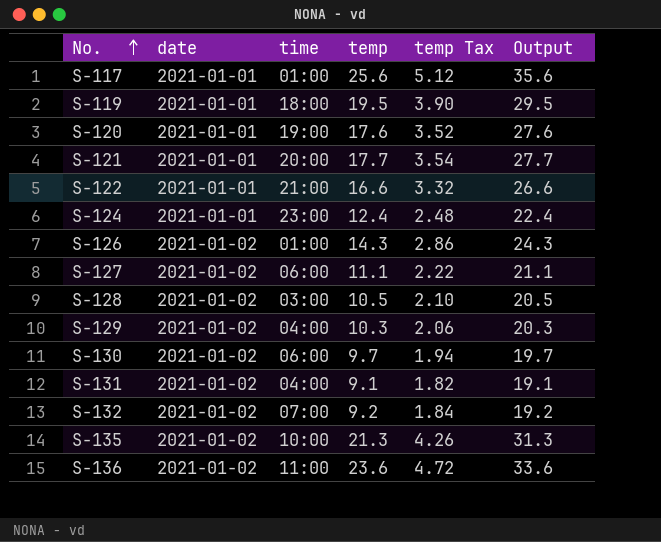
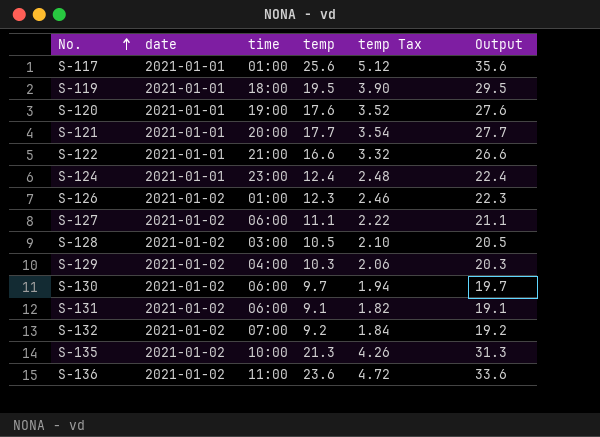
S-126 | temp: 14.3 -> 12.3
S-126 | temp Tax: 2.86 -> 2.46
S-126 | Output: 24.3 -> 22.3
S-131 | time: 04:00 -> 06:00

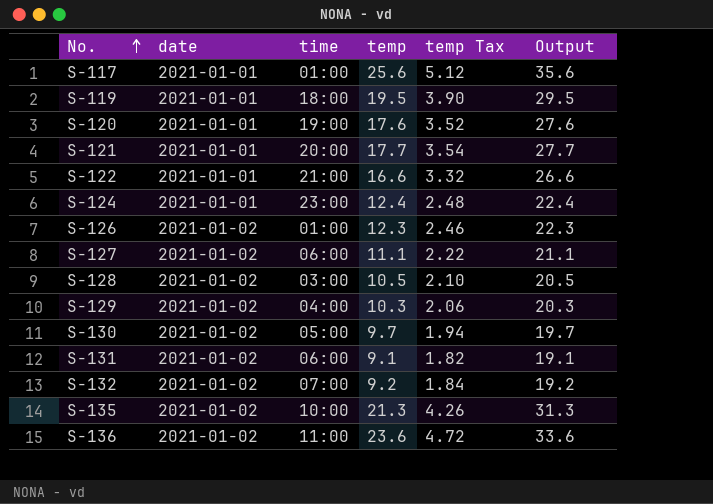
S-130 | time: 06:00 -> 05:00

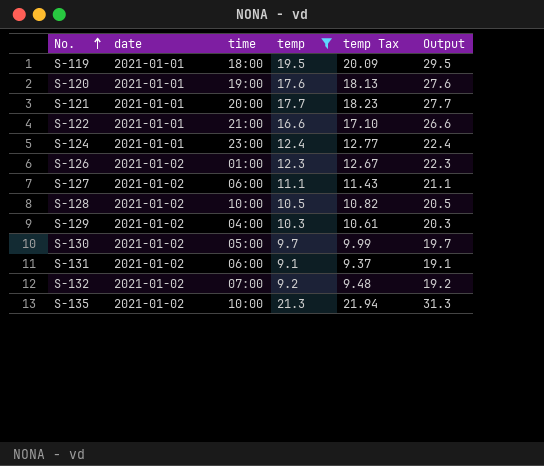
filter: none -> temp <= 21.3
column temp Tax | formula: [temp] * 0.2 -> [temp] * 1.03
S-128 | time: 03:00 -> 10:00

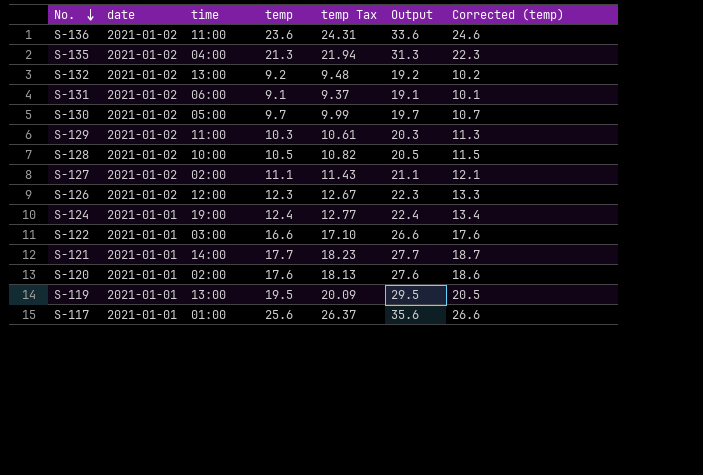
filter: temp <= 21.3 -> none
row order: No. ascending -> No. descending
column Corrected (temp) | formula: none -> [temp] + 1
S-135 | time: 10:00 -> 04:00
S-132 | time: 07:00 -> 13:00
S-129 | time: 04:00 -> 11:00
S-127 | time: 06:00 -> 02:00
S-126 | time: 01:00 -> 12:00
S-124 | time: 23:00 -> 19:00
S-122 | time: 21:00 -> 03:00
S-121 | time: 20:00 -> 14:00
S-120 | time: 19:00 -> 02:00
S-119 | time: 18:00 -> 13:00

